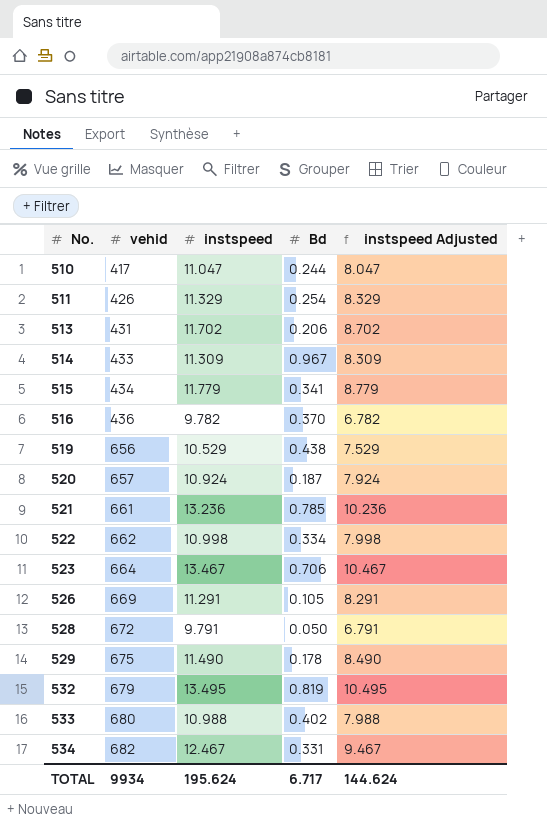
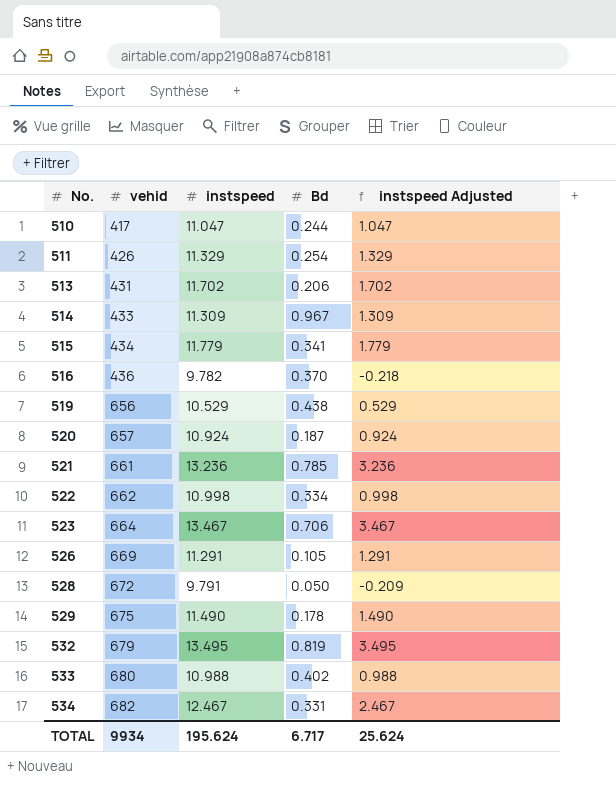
column instspeed Adjusted | formula: [instspeed] - 3 -> [instspeed] - 10
TOTAL | instspeed Adjusted: 144.624 -> 25.624

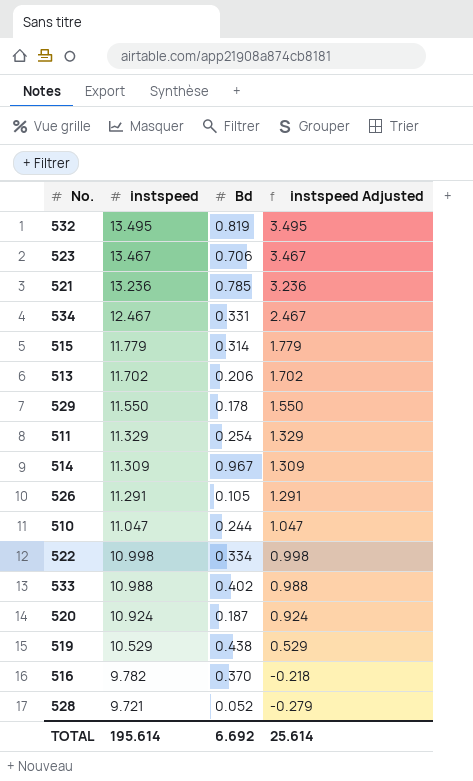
row order: No. ascending -> instspeed descending
column vehid | position: 2 -> none
515 | Bd: 0.341 -> 0.314
529 | instspeed: 11.490 -> 11.550
529 | instspeed Adjusted: 1.490 -> 1.550
528 | instspeed: 9.791 -> 9.721
528 | Bd: 0.050 -> 0.052
528 | instspeed Adjusted: -0.209 -> -0.279
TOTAL | instspeed: 195.624 -> 195.614
TOTAL | Bd: 6.717 -> 6.692
TOTAL | instspeed Adjusted: 25.624 -> 25.614

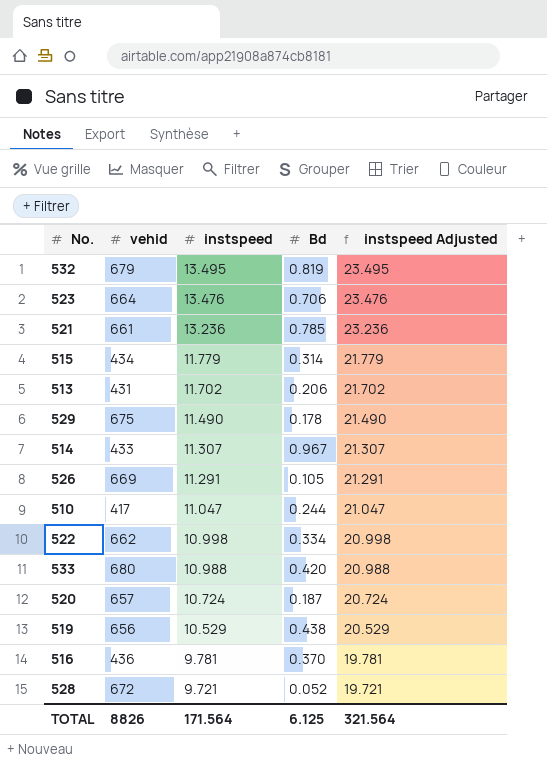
column vehid | position: none -> 2
column instspeed Adjusted | formula: [instspeed] - 10 -> [instspeed] + 10
row 534: 12.467 | 0.331 | 2.467 -> none
row 511: 11.329 | 0.254 | 1.329 -> none
523 | instspeed: 13.467 -> 13.476
529 | instspeed: 11.550 -> 11.490
514 | instspeed: 11.309 -> 11.307
533 | Bd: 0.402 -> 0.420
520 | instspeed: 10.924 -> 10.724
516 | instspeed: 9.782 -> 9.781
TOTAL | instspeed: 195.614 -> 171.564
TOTAL | Bd: 6.692 -> 6.125
TOTAL | instspeed Adjusted: 25.614 -> 321.564

